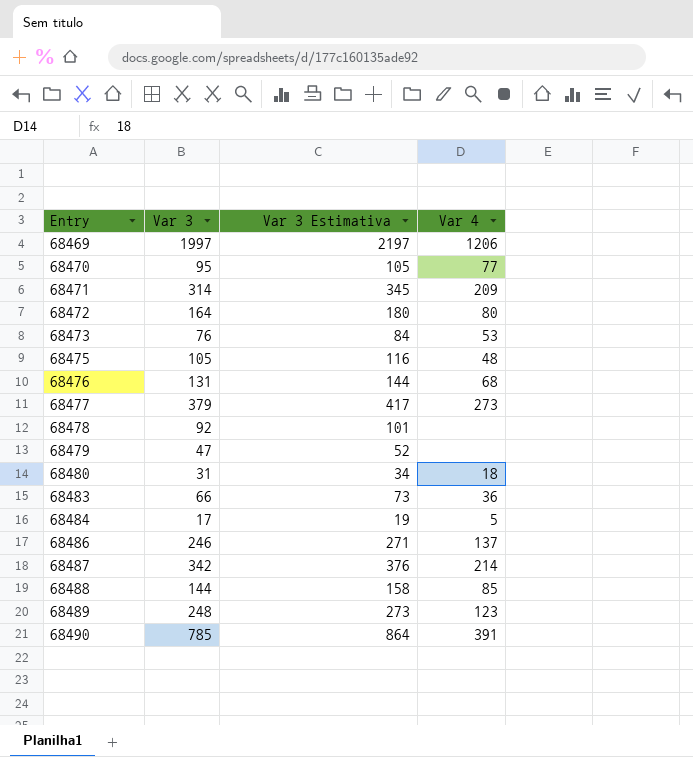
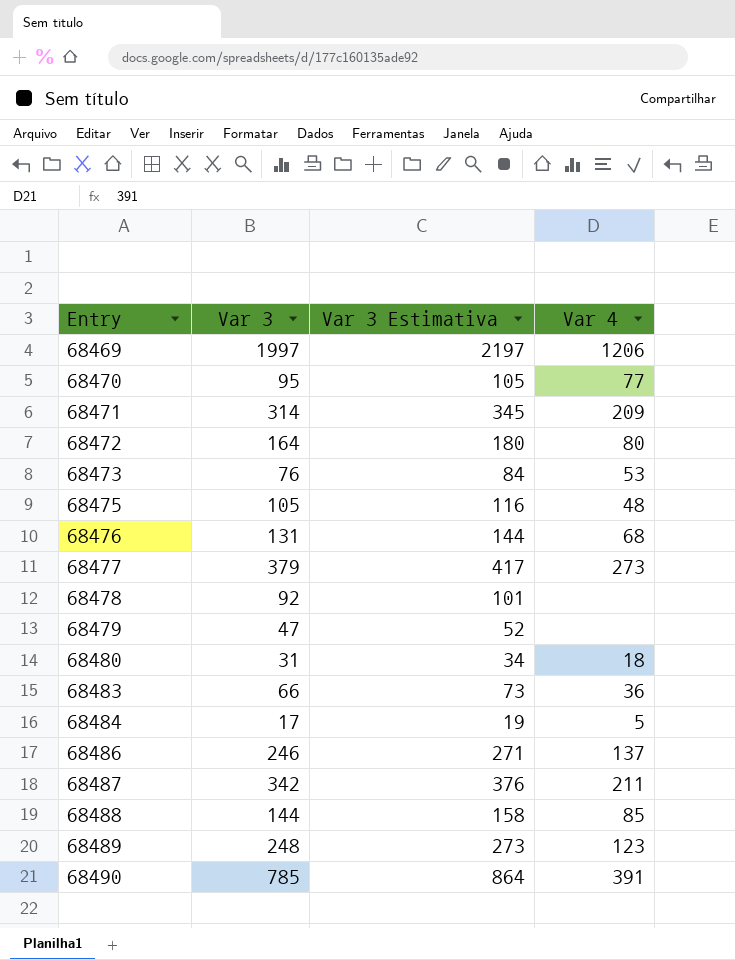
68487 | Var 4: 214 -> 211

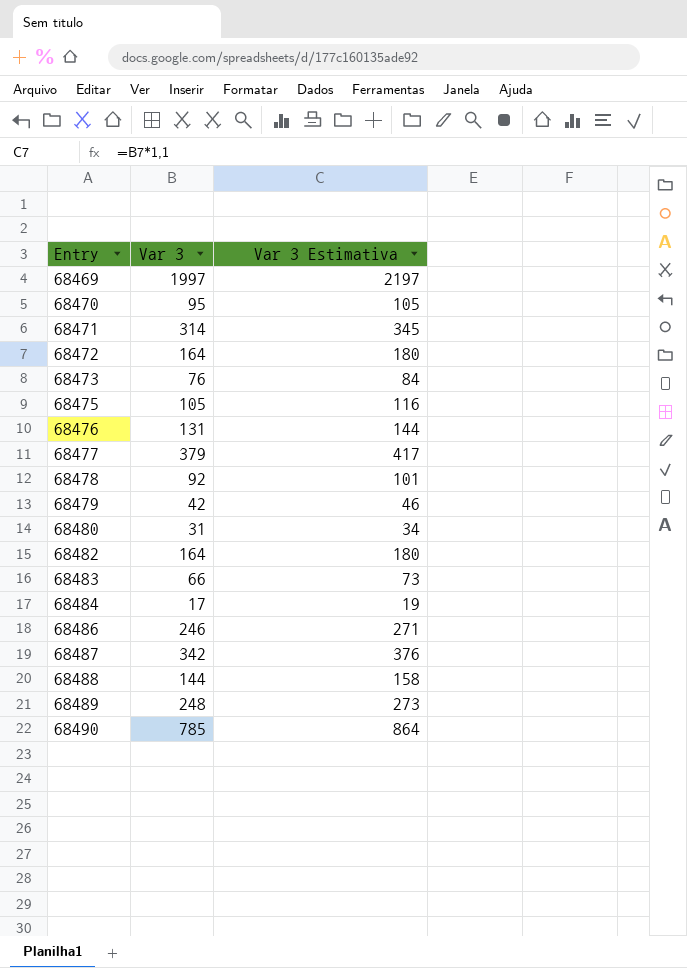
column Var 4 | position: 4 -> none
68479 | Var 3: 47 -> 42
68479 | Var 3 Estimativa: 52 -> 46
row 68482: none -> 164 | 180

